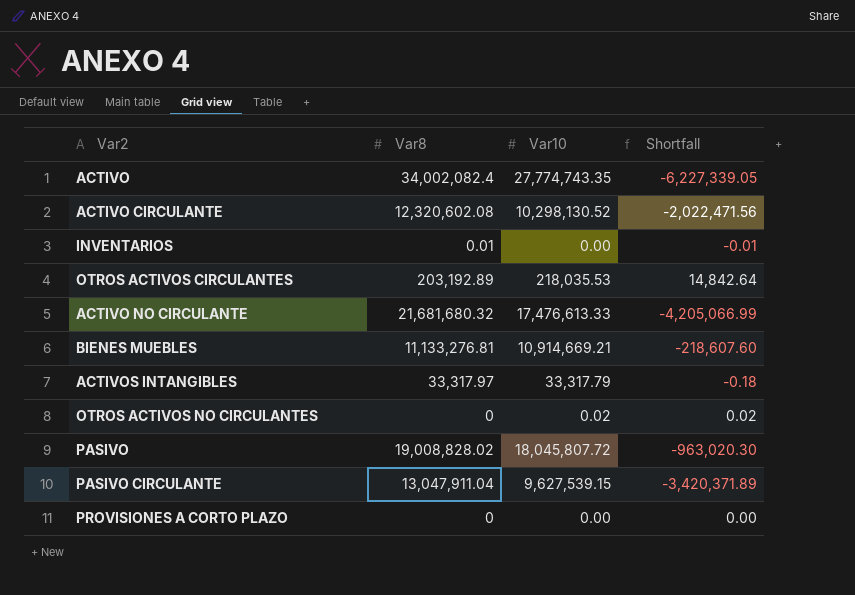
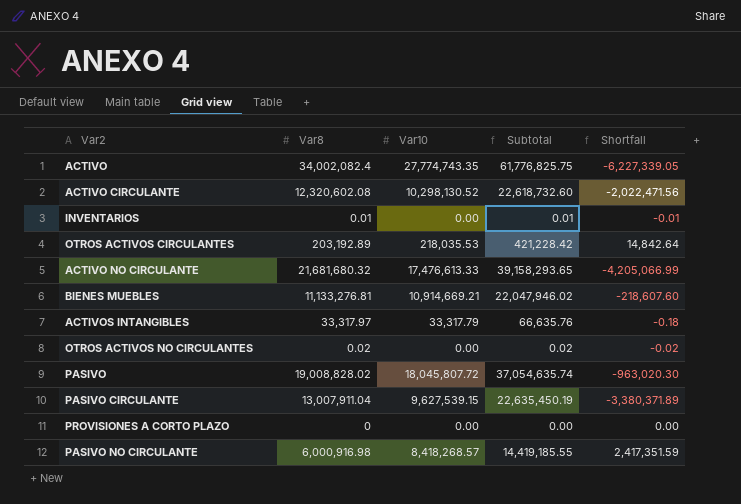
column Subtotal | formula: none -> [Var8] + [Var10]
OTROS ACTIVOS NO CIRCULANTES | Var8: 0 -> 0.02
OTROS ACTIVOS NO CIRCULANTES | Var10: 0.02 -> 0.00
OTROS ACTIVOS NO CIRCULANTES | Shortfall: 0.02 -> -0.02
PASIVO CIRCULANTE | Var8: 13,047,911.04 -> 13,007,911.04
PASIVO CIRCULANTE | Shortfall: -3,420,371.89 -> -3,380,371.89
row PASIVO NO CIRCULANTE: none -> 6,000,916.98 | 8,418,268.57 | 14,419,185.55 | 2,417,351.59

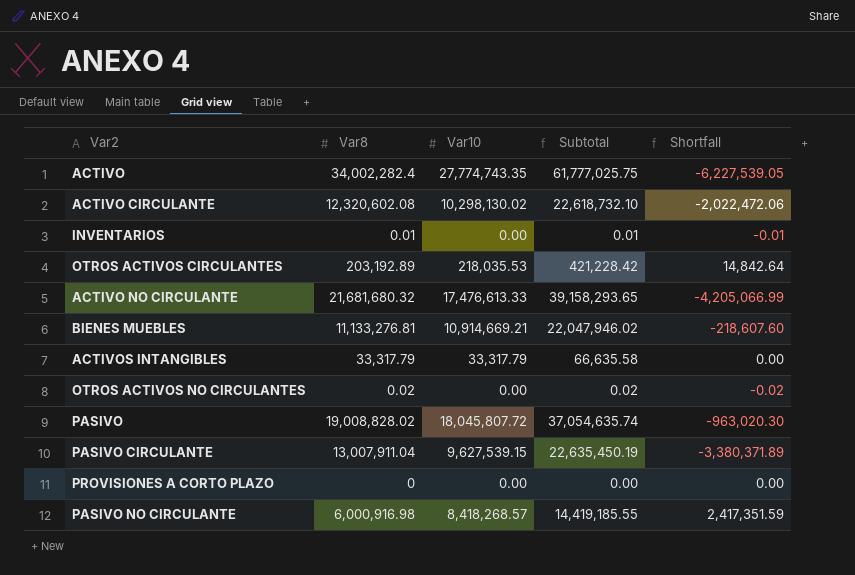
ACTIVO | Var8: 34,002,082.4 -> 34,002,282.4
ACTIVO | Subtotal: 61,776,825.75 -> 61,777,025.75
ACTIVO | Shortfall: -6,227,339.05 -> -6,227,539.05
ACTIVO CIRCULANTE | Var10: 10,298,130.52 -> 10,298,130.02
ACTIVO CIRCULANTE | Subtotal: 22,618,732.60 -> 22,618,732.10
ACTIVO CIRCULANTE | Shortfall: -2,022,471.56 -> -2,022,472.06
ACTIVOS INTANGIBLES | Var8: 33,317.97 -> 33,317.79
ACTIVOS INTANGIBLES | Subtotal: 66,635.76 -> 66,635.58
ACTIVOS INTANGIBLES | Shortfall: -0.18 -> 0.00

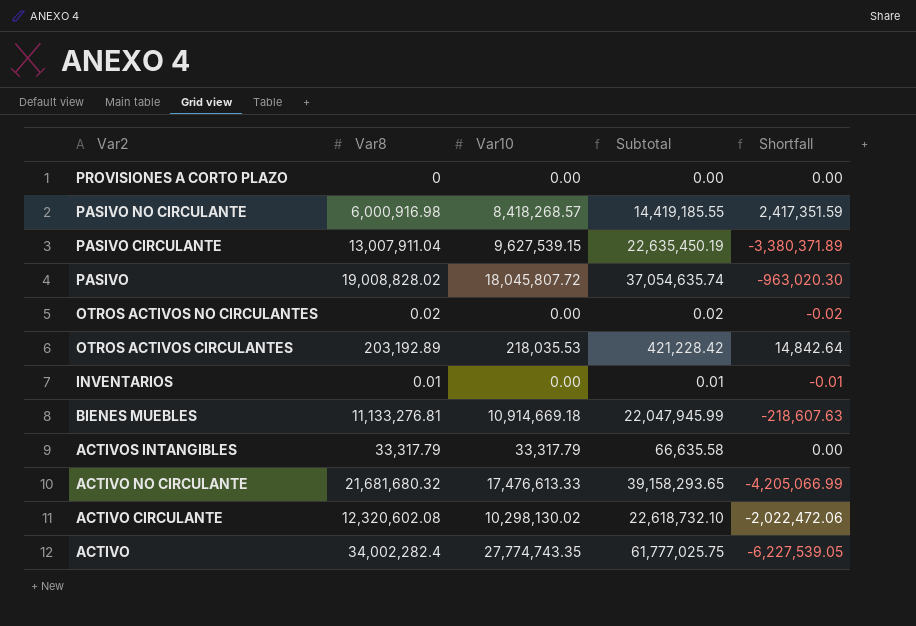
row order: none -> Var2 descending
BIENES MUEBLES | Var10: 10,914,669.21 -> 10,914,669.18
BIENES MUEBLES | Subtotal: 22,047,946.02 -> 22,047,945.99
BIENES MUEBLES | Shortfall: -218,607.60 -> -218,607.63

